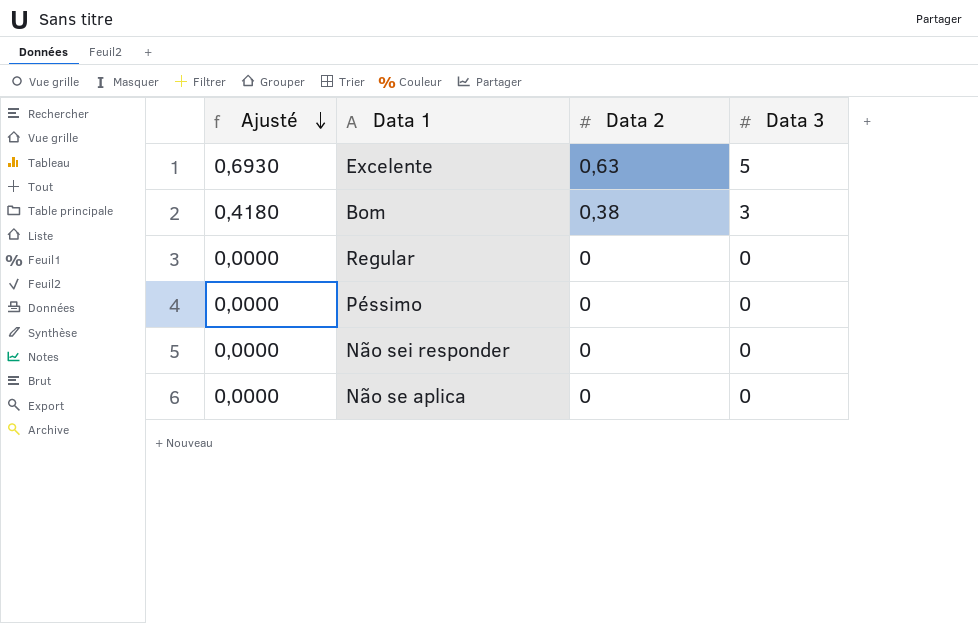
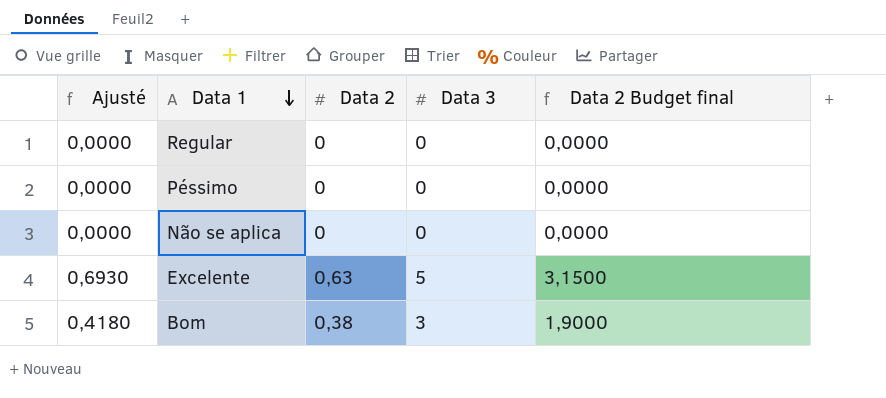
row order: Ajusté descending -> Data 1 descending
column Data 2 Budget final | formula: none -> [Data 2] * 5
row Não sei responder: 0,0000 | 0 | 0 -> none

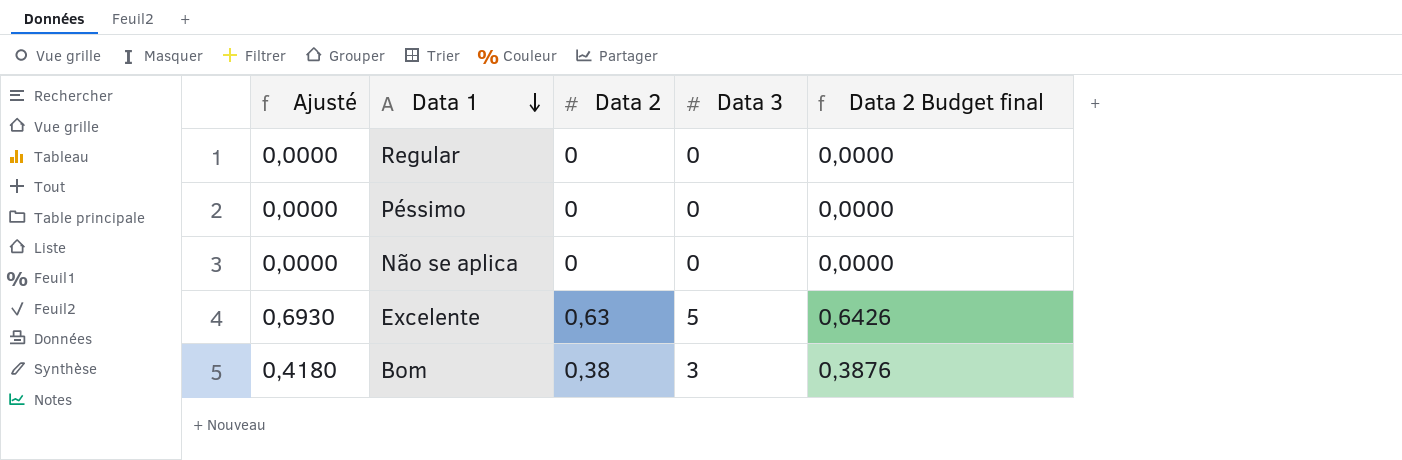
column Data 2 Budget final | formula: [Data 2] * 5 -> [Data 2] * 1,02

